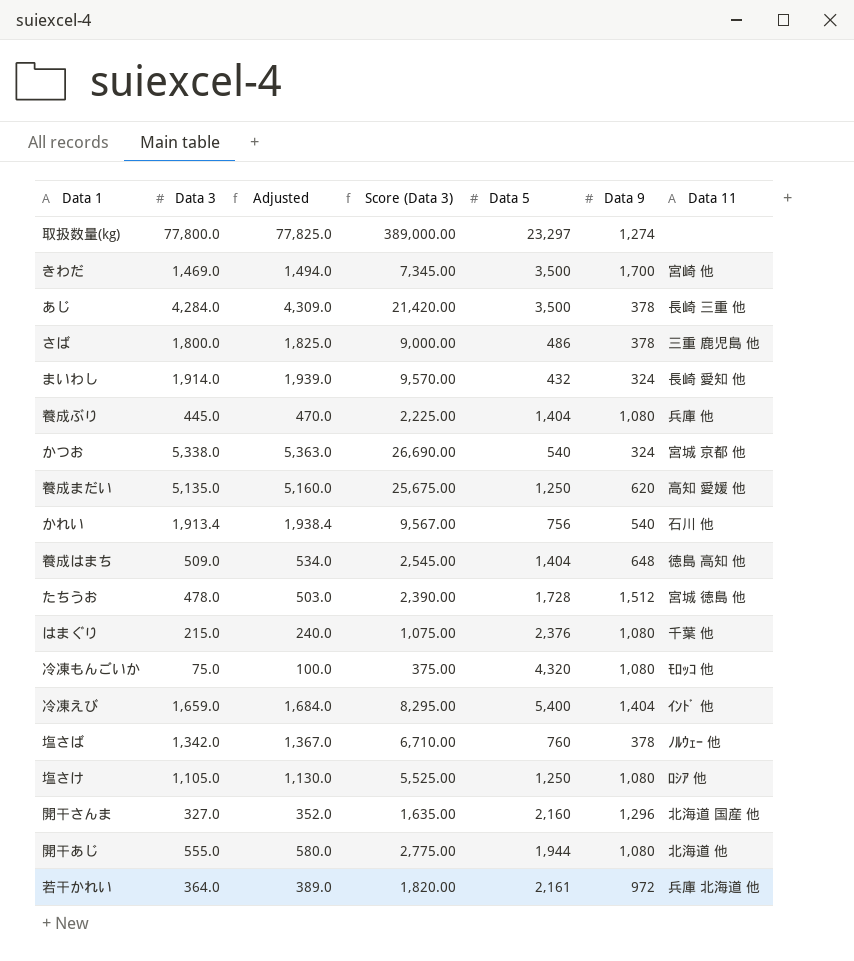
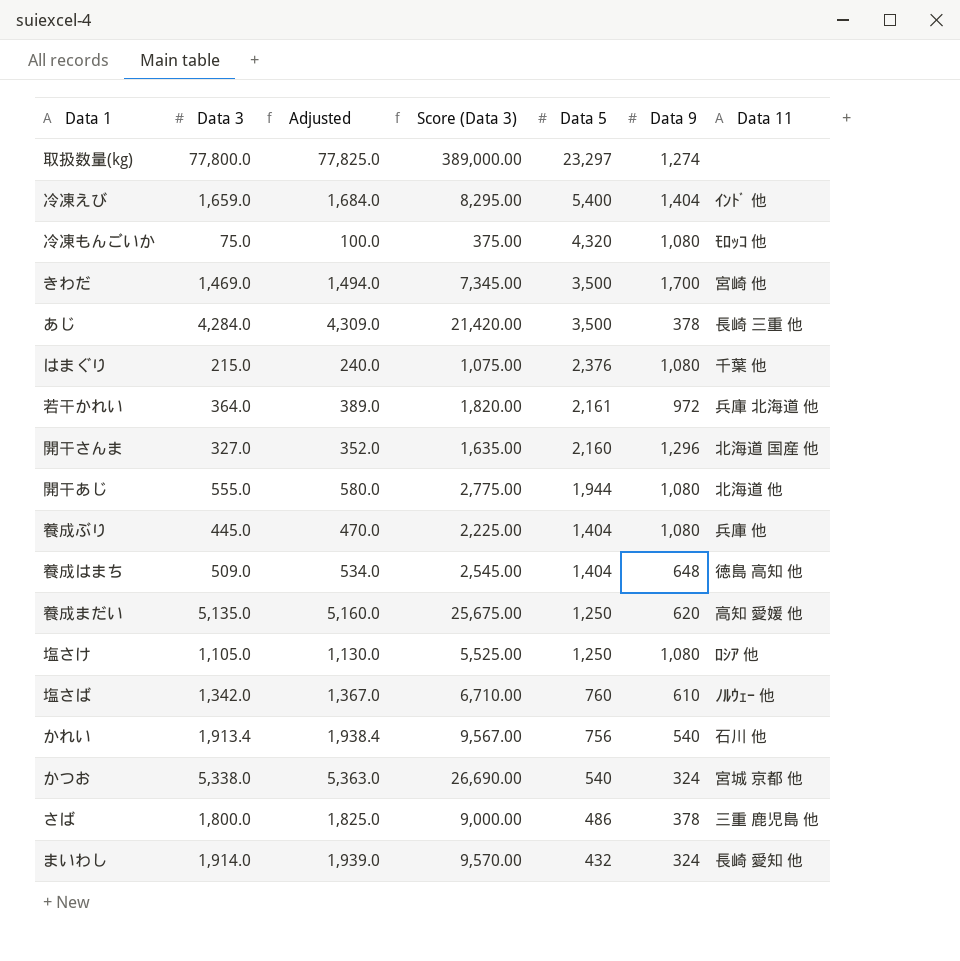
row order: none -> Data 5 descending
row たちうお: 478.0 | 503.0 | 2,390.00 | 1,728 | 1,512 | 宮城 徳島 他 -> none
塩さば | Data 9: 378 -> 610

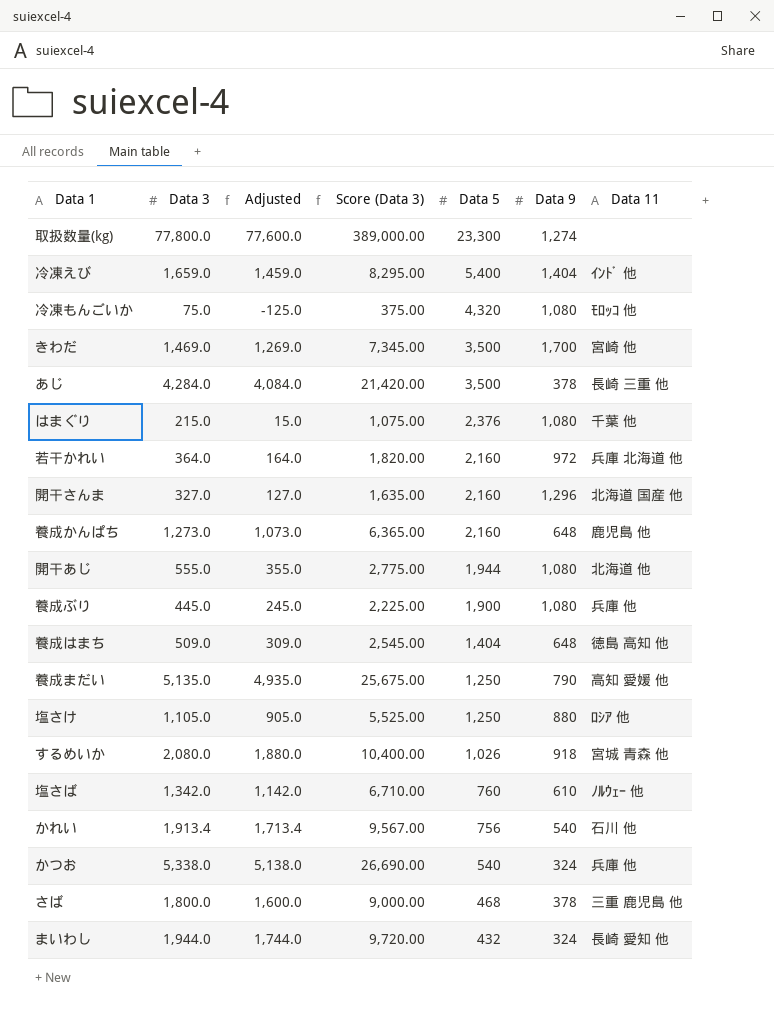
column Adjusted | formula: [Data 3] + 25 -> [Data 3] - 200
取扱数量(kg) | Data 5: 23,297 -> 23,300
若干かれい | Data 5: 2,161 -> 2,160
row 養成かんぱち: none -> 1,273.0 | 1,073.0 | 6,365.00 | 2,160 | 648 | 鹿児島 他
養成ぶり | Data 5: 1,404 -> 1,900
養成まだい | Data 9: 620 -> 790
塩さけ | Data 9: 1,080 -> 880
row するめいか: none -> 2,080.0 | 1,880.0 | 10,400.00 | 1,026 | 918 | 宮城 青森 他
かつお | Data 11: 宮城 京都 他 -> 兵庫 他
さば | Data 5: 486 -> 468
まいわし | Data 3: 1,914.0 -> 1,944.0
まいわし | Score (Data 3): 9,570.00 -> 9,720.00

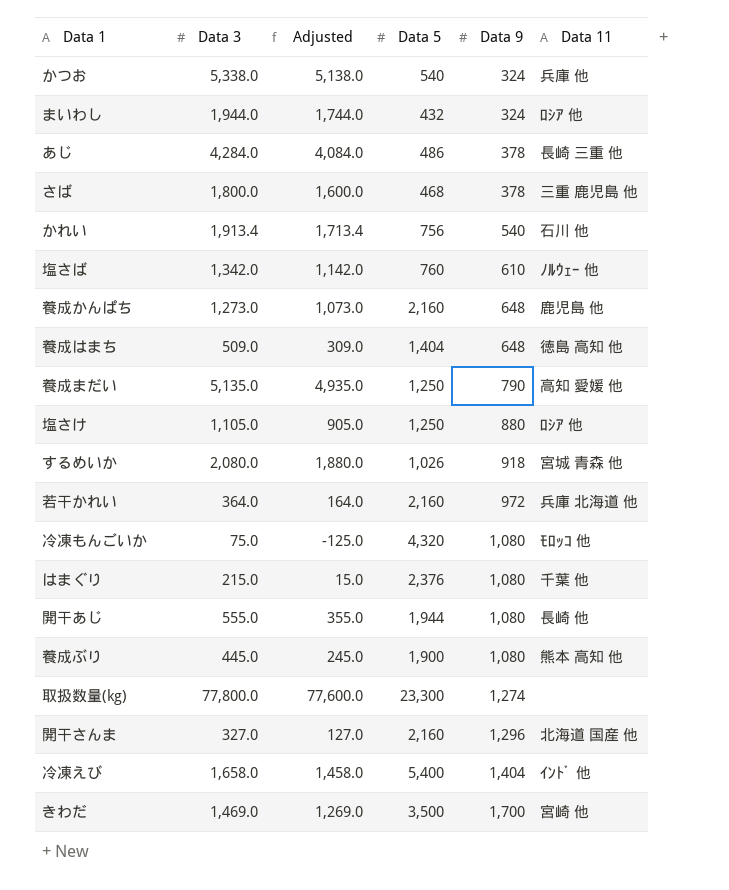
row order: Data 5 descending -> Data 9 ascending
column Score (Data 3) | formula: [Data 3] * 5 -> none
まいわし | Data 11: 長崎 愛知 他 -> ﾛｼｱ 他
あじ | Data 5: 3,500 -> 486
開干あじ | Data 11: 北海道 他 -> 長崎 他
養成ぶり | Data 11: 兵庫 他 -> 熊本 高知 他
冷凍えび | Data 3: 1,659.0 -> 1,658.0
冷凍えび | Adjusted: 1,459.0 -> 1,458.0

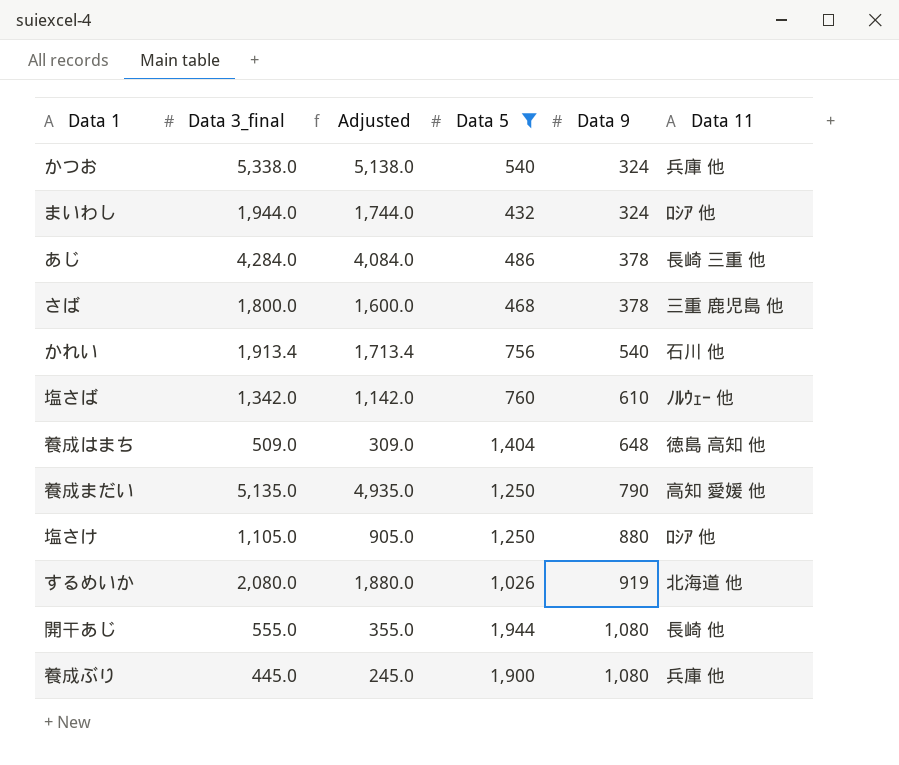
filter: none -> Data 5 <= 1,944
column name: Data 3 -> Data 3_final
するめいか | Data 9: 918 -> 919
するめいか | Data 11: 宮城 青森 他 -> 北海道 他
養成ぶり | Data 11: 熊本 高知 他 -> 兵庫 他

